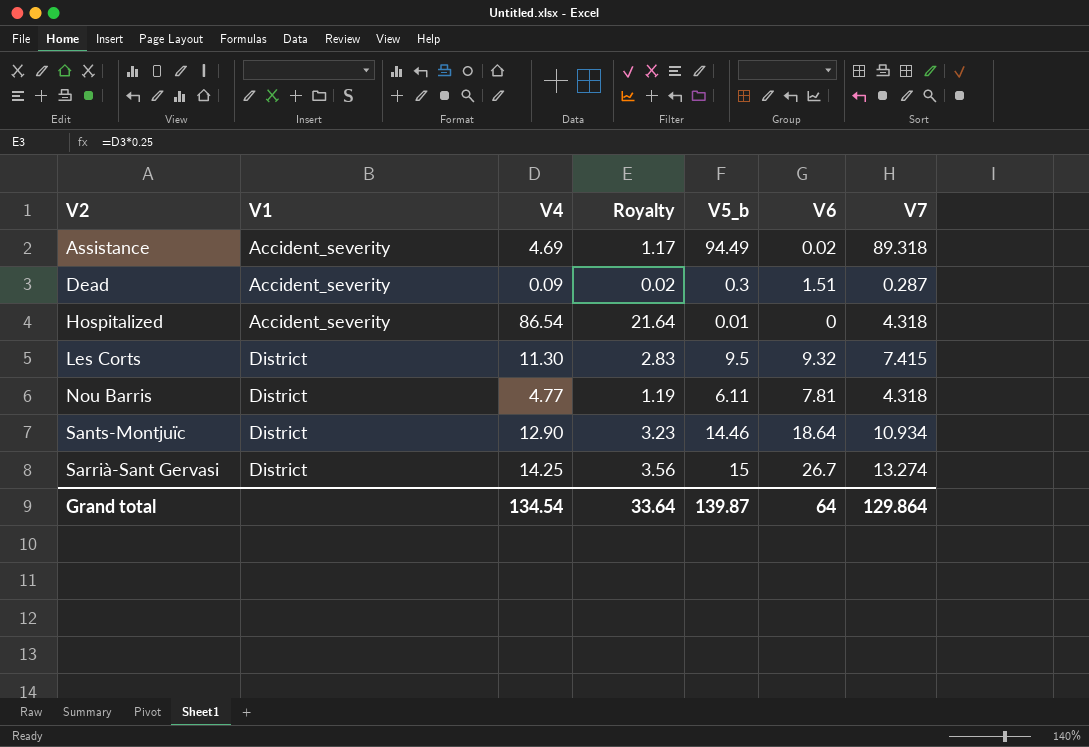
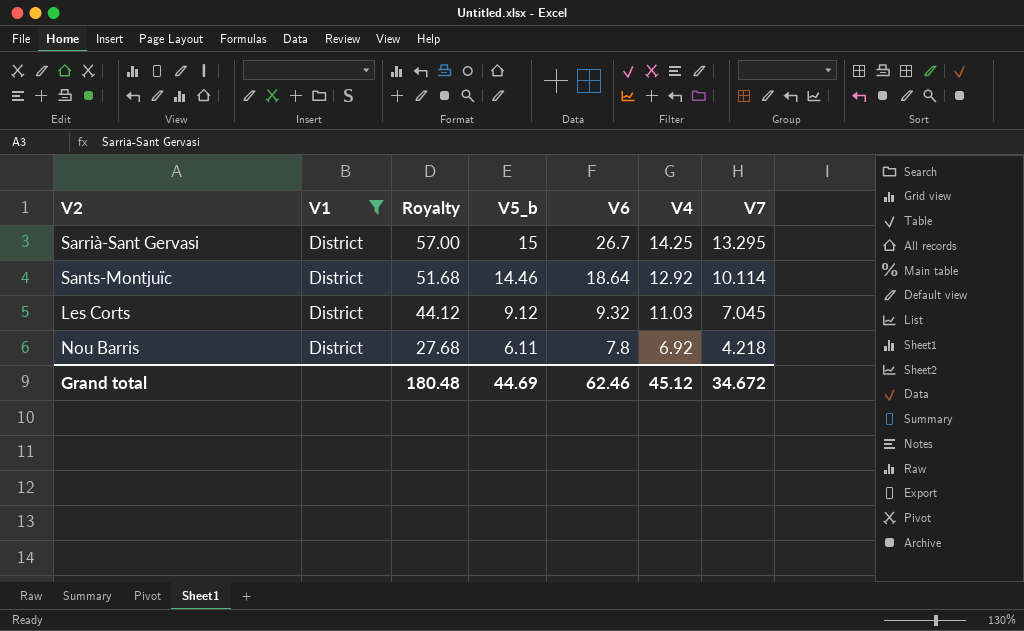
filter: none -> V1 = District
row order: V2 ascending -> Royalty descending
column Royalty | formula: [V4] * 0.25 -> [V4] * 4
column V4 | position: 3 -> 6
Sarrià-Sant Gervasi | V7: 13.274 -> 13.295
Sants-Montjuïc | V4: 12.90 -> 12.92
Sants-Montjuïc | V7: 10.934 -> 10.114
Les Corts | V5_b: 9.5 -> 9.12
Les Corts | V4: 11.30 -> 11.03
Les Corts | V7: 7.415 -> 7.045
Nou Barris | V6: 7.81 -> 7.8
Nou Barris | V4: 4.77 -> 6.92
Nou Barris | V7: 4.318 -> 4.218
Grand total | Royalty: 33.64 -> 180.48
Grand total | V5_b: 139.87 -> 44.69
Grand total | V6: 64 -> 62.46
Grand total | V4: 134.54 -> 45.12
Grand total | V7: 129.864 -> 34.672

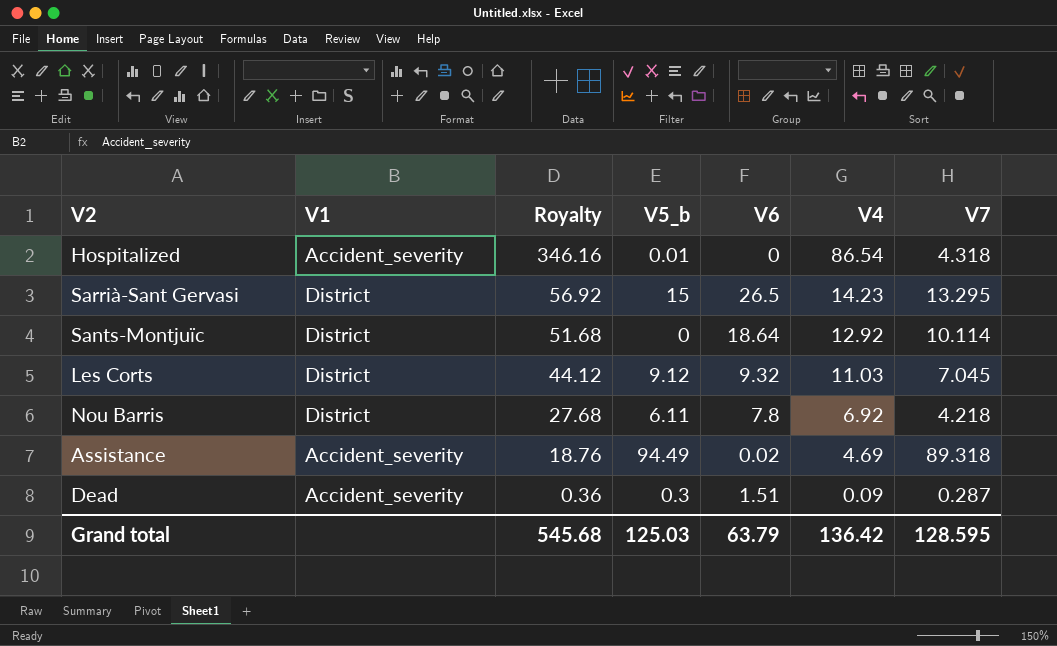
filter: V1 = District -> none
Sarrià-Sant Gervasi | Royalty: 57.00 -> 56.92
Sarrià-Sant Gervasi | V6: 26.7 -> 26.5
Sarrià-Sant Gervasi | V4: 14.25 -> 14.23
Sants-Montjuïc | V5_b: 14.46 -> 0
Grand total | Royalty: 180.48 -> 545.68
Grand total | V5_b: 44.69 -> 125.03
Grand total | V6: 62.46 -> 63.79
Grand total | V4: 45.12 -> 136.42
Grand total | V7: 34.672 -> 128.595

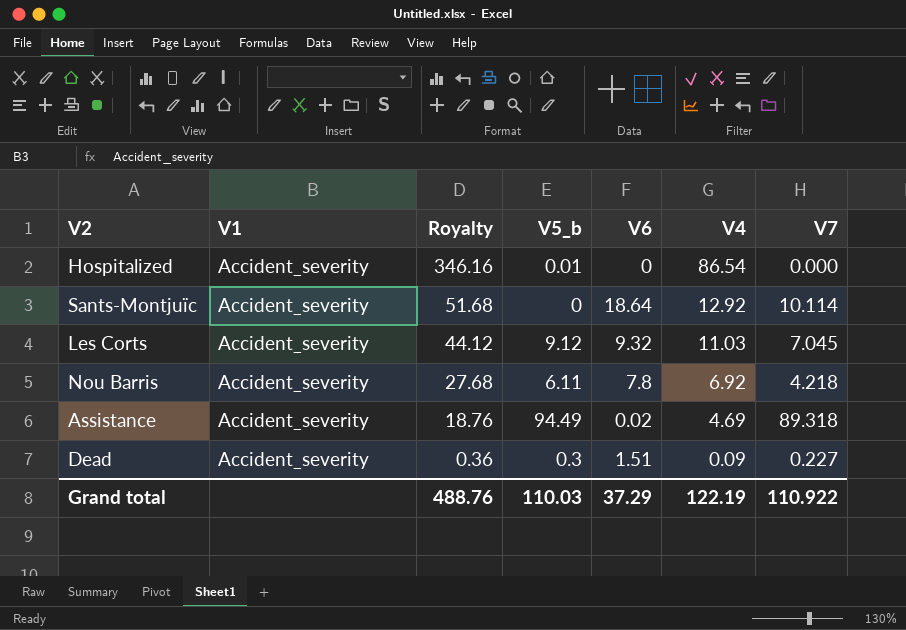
row Sarrià-Sant Gervasi: District | 56.92 | 15 | 26.5 | 14.23 | 13.295 -> none
Hospitalized | V7: 4.318 -> 0.000
Sants-Montjuïc | V1: District -> Accident_severity
Les Corts | V1: District -> Accident_severity
Nou Barris | V1: District -> Accident_severity
Dead | V7: 0.287 -> 0.227
Grand total | Royalty: 545.68 -> 488.76
Grand total | V5_b: 125.03 -> 110.03
Grand total | V6: 63.79 -> 37.29
Grand total | V4: 136.42 -> 122.19
Grand total | V7: 128.595 -> 110.922

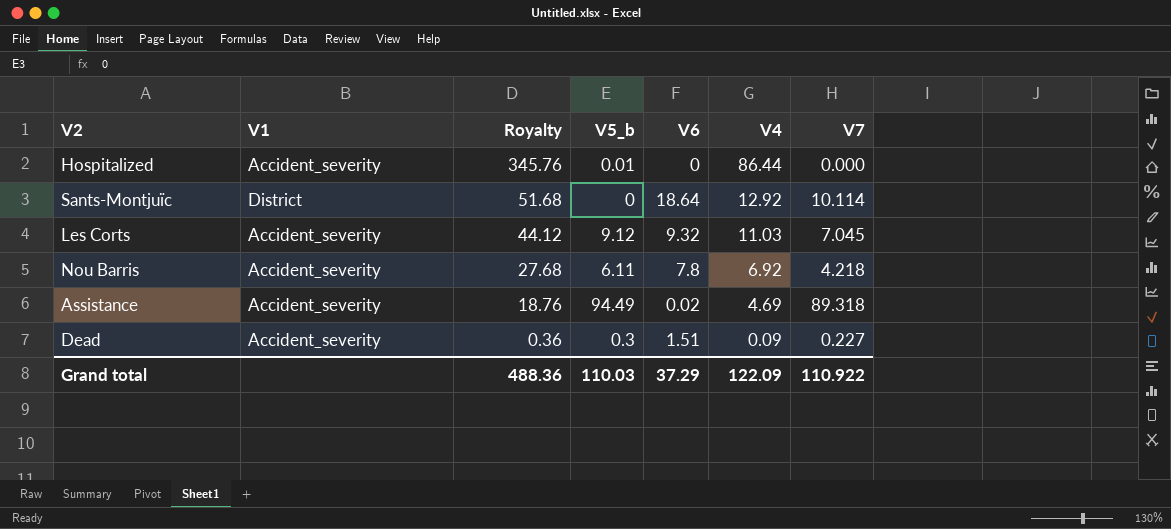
Hospitalized | Royalty: 346.16 -> 345.76
Hospitalized | V4: 86.54 -> 86.44
Sants-Montjuïc | V1: Accident_severity -> District
Grand total | Royalty: 488.76 -> 488.36
Grand total | V4: 122.19 -> 122.09

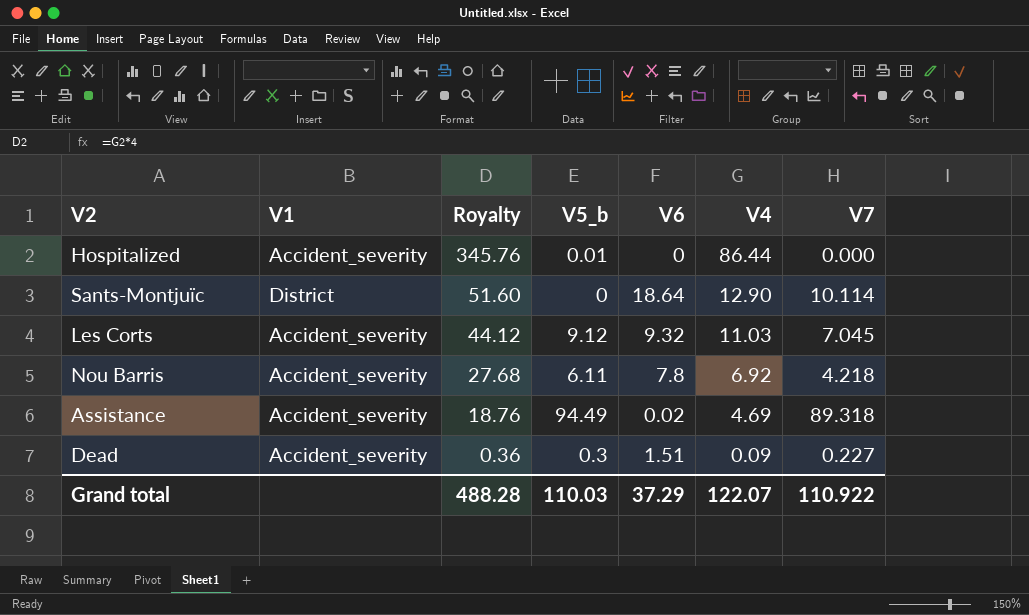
Sants-Montjuïc | Royalty: 51.68 -> 51.60
Sants-Montjuïc | V4: 12.92 -> 12.90
Grand total | Royalty: 488.36 -> 488.28
Grand total | V4: 122.09 -> 122.07

